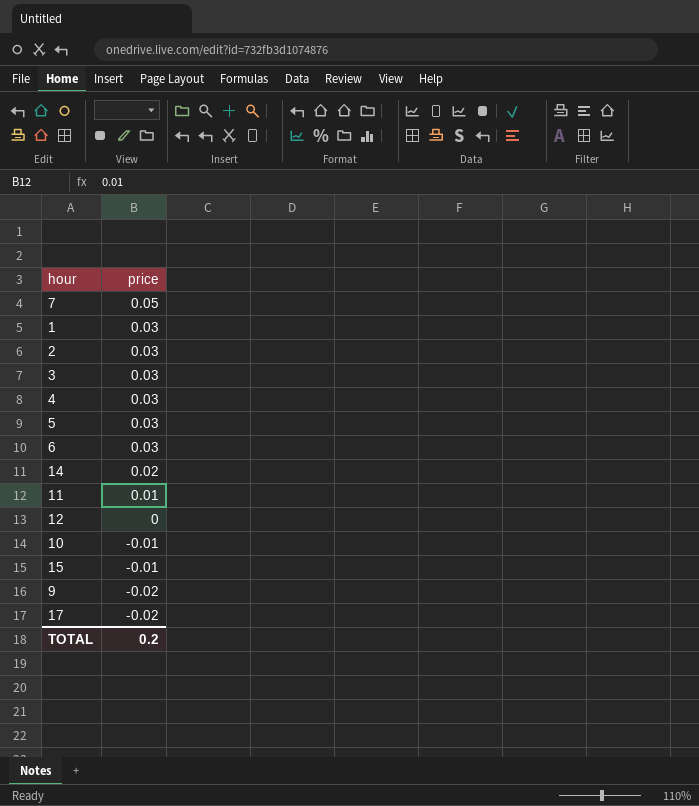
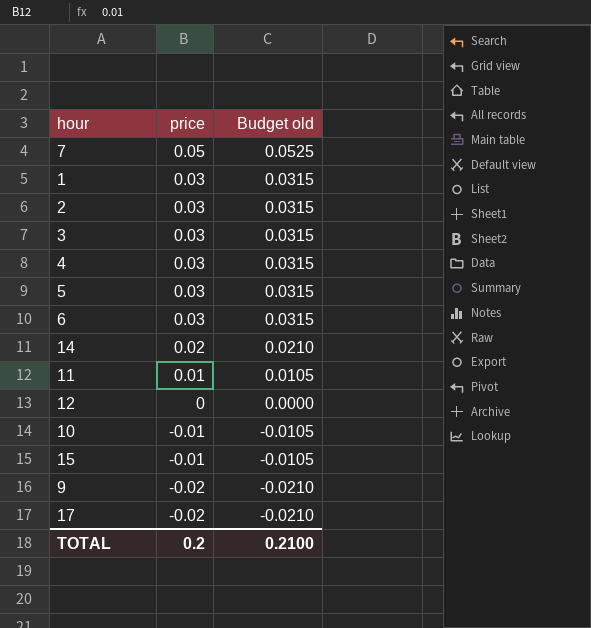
column Budget old | formula: none -> [price] * 1.05

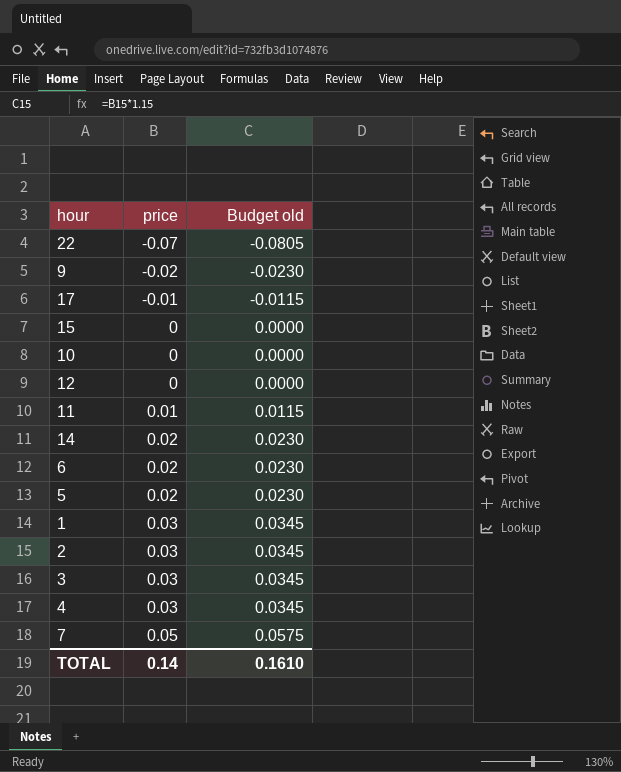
row order: price descending -> price ascending
column Budget old | formula: [price] * 1.05 -> [price] * 1.15
row 22: none -> -0.07 | -0.0805
17 | price: -0.02 -> -0.01
15 | price: -0.01 -> 0
10 | price: -0.01 -> 0
6 | price: 0.03 -> 0.02
5 | price: 0.03 -> 0.02
TOTAL | price: 0.2 -> 0.14
TOTAL | Budget old: 0.2100 -> 0.1610

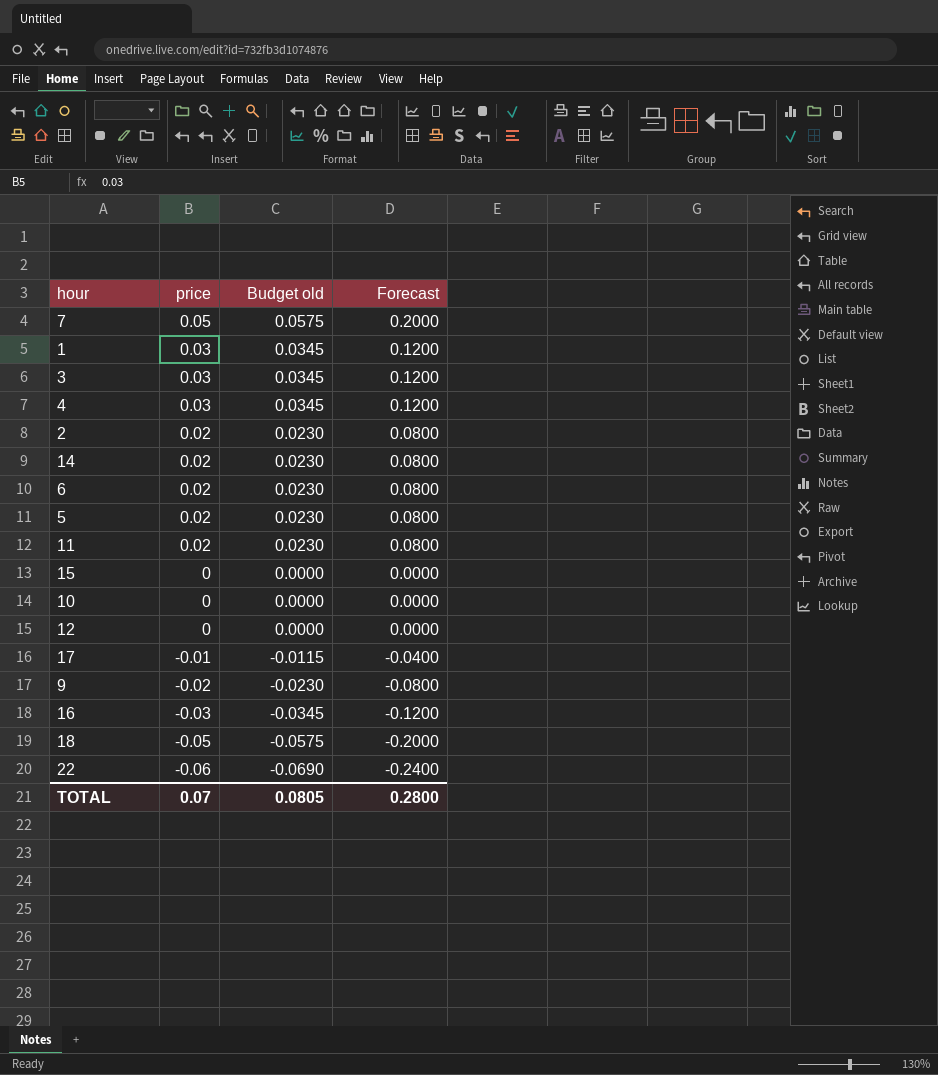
row order: price ascending -> price descending
column Forecast | formula: none -> [price] * 4
2 | price: 0.03 -> 0.02
2 | Budget old: 0.0345 -> 0.0230
11 | price: 0.01 -> 0.02
11 | Budget old: 0.0115 -> 0.0230
row 16: none -> -0.03 | -0.0345 | -0.1200
row 18: none -> -0.05 | -0.0575 | -0.2000
22 | price: -0.07 -> -0.06
22 | Budget old: -0.0805 -> -0.0690
TOTAL | price: 0.14 -> 0.07
TOTAL | Budget old: 0.1610 -> 0.0805

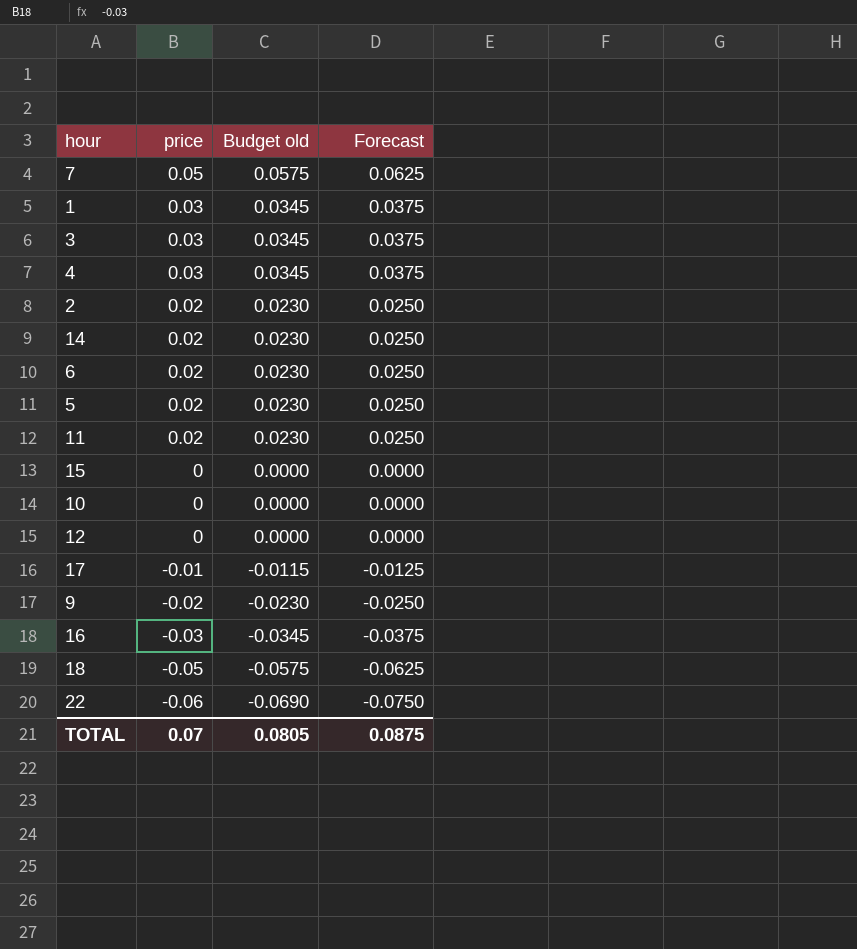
column Forecast | formula: [price] * 4 -> [price] * 1.25
TOTAL | Forecast: 0.2800 -> 0.0875

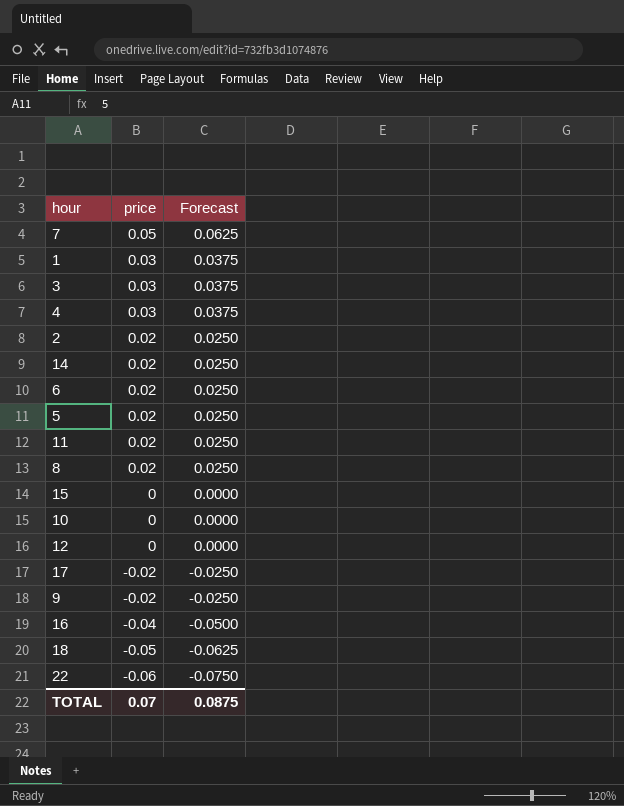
column Budget old | formula: [price] * 1.15 -> none
row 8: none -> 0.02 | 0.0250
17 | price: -0.01 -> -0.02
17 | Forecast: -0.0125 -> -0.0250
16 | price: -0.03 -> -0.04
16 | Forecast: -0.0375 -> -0.0500

